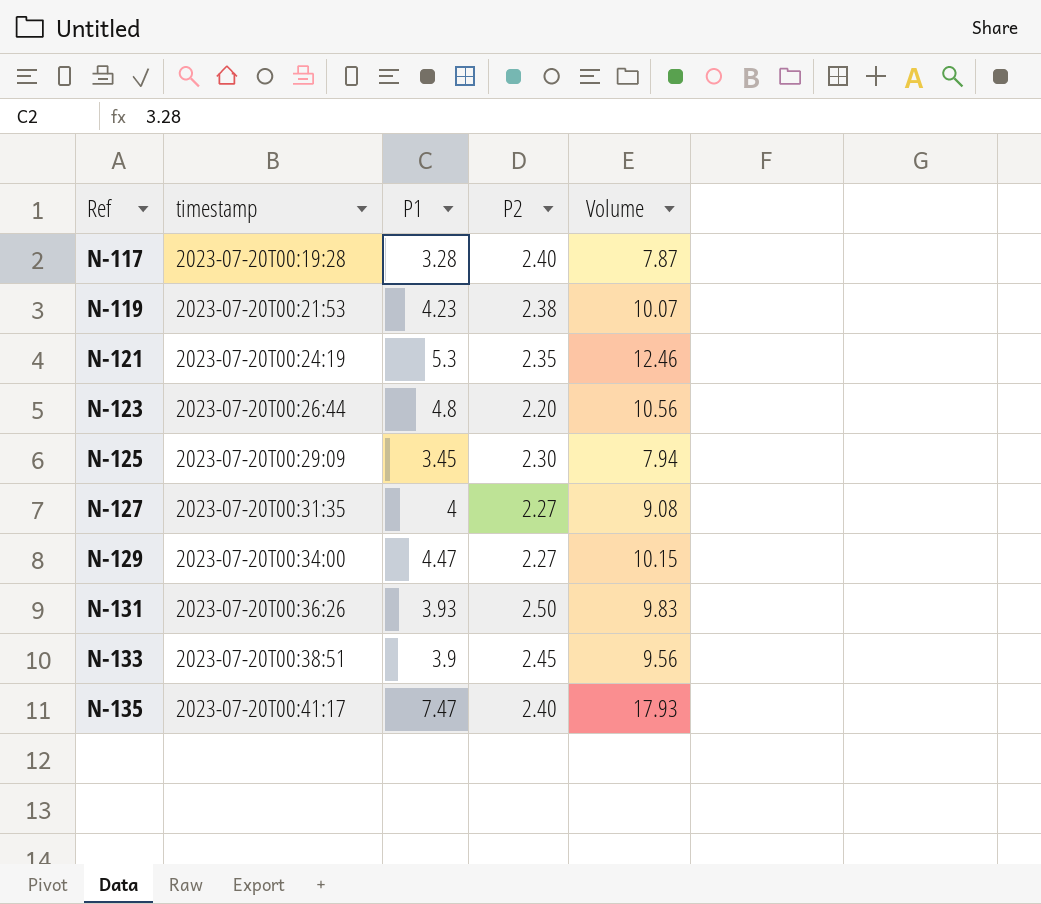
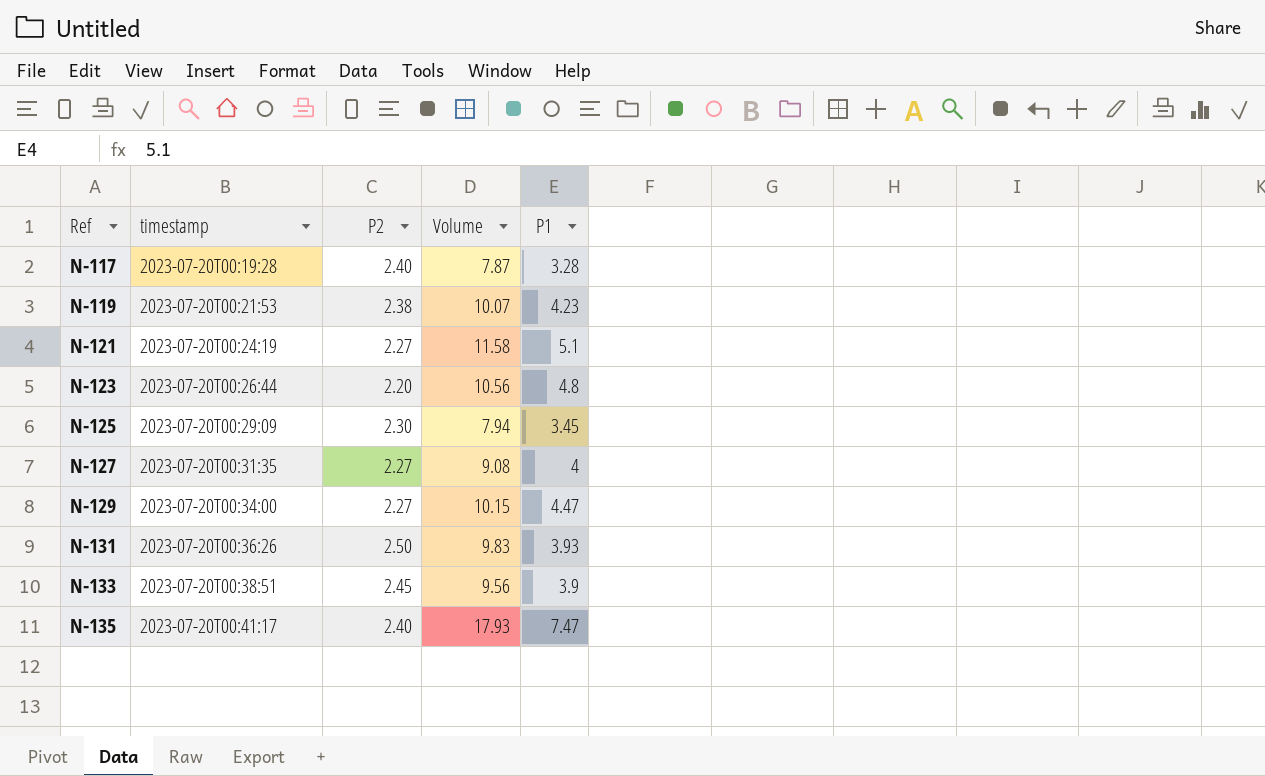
column P1 | position: 3 -> 5
N-121 | P2: 2.35 -> 2.27
N-121 | Volume: 12.46 -> 11.58
N-121 | P1: 5.3 -> 5.1

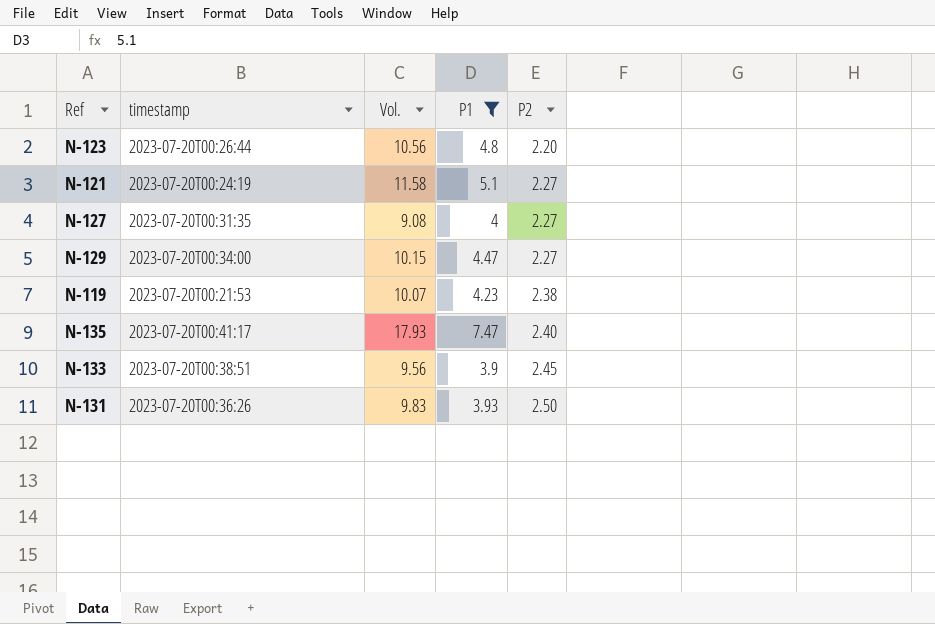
filter: none -> P1 >= 3.9
row order: Ref ascending -> P2 ascending
column name: Volume -> Vol.
column P2 | position: 3 -> 5

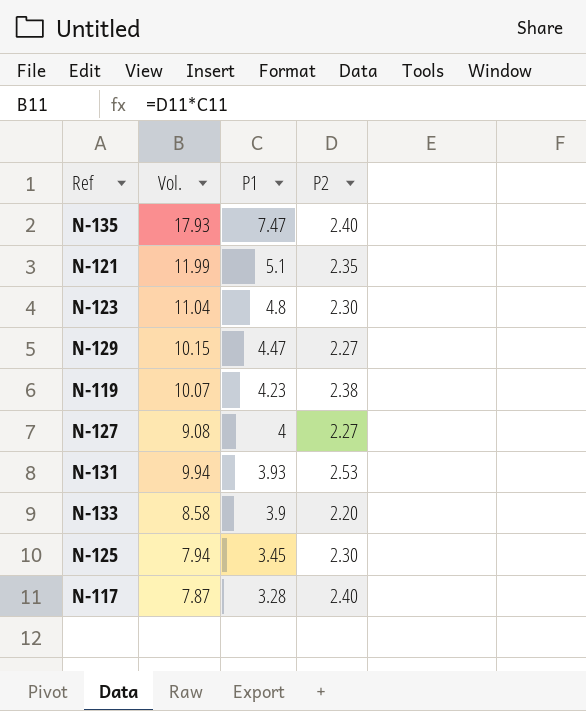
filter: P1 >= 3.9 -> none
row order: P2 ascending -> P1 descending
column timestamp | position: 2 -> none
N-121 | Vol.: 11.58 -> 11.99
N-121 | P2: 2.27 -> 2.35
N-123 | Vol.: 10.56 -> 11.04
N-123 | P2: 2.20 -> 2.30
N-131 | Vol.: 9.83 -> 9.94
N-131 | P2: 2.50 -> 2.53
N-133 | Vol.: 9.56 -> 8.58
N-133 | P2: 2.45 -> 2.20

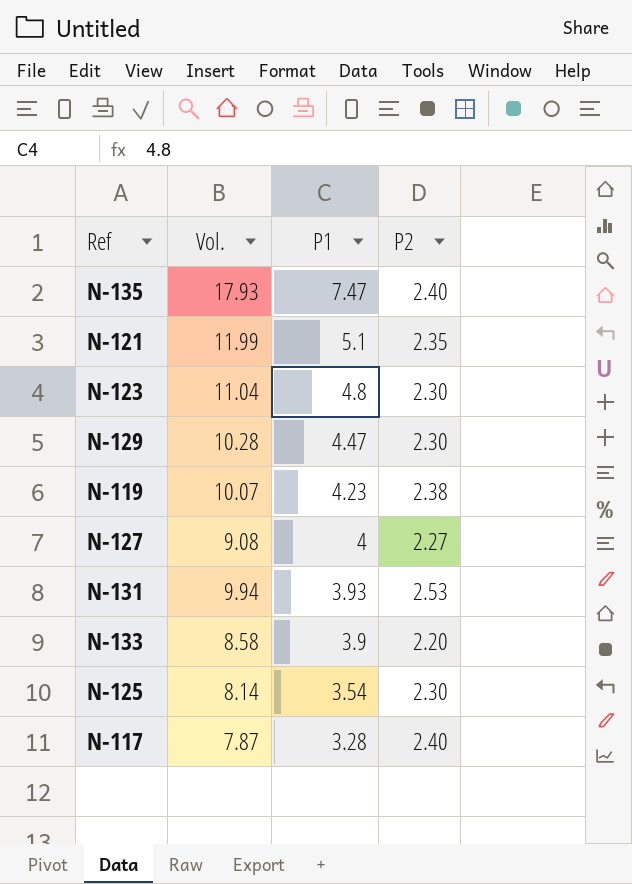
N-129 | Vol.: 10.15 -> 10.28
N-129 | P2: 2.27 -> 2.30
N-125 | Vol.: 7.94 -> 8.14
N-125 | P1: 3.45 -> 3.54

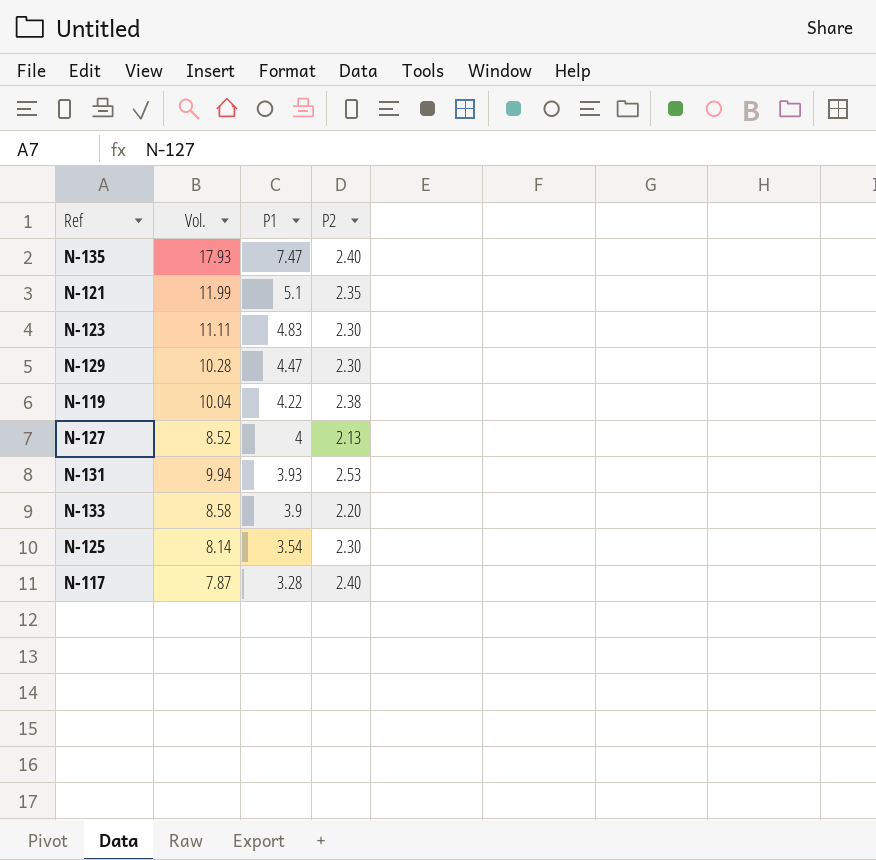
N-123 | Vol.: 11.04 -> 11.11
N-123 | P1: 4.8 -> 4.83
N-119 | Vol.: 10.07 -> 10.04
N-119 | P1: 4.23 -> 4.22
N-127 | Vol.: 9.08 -> 8.52
N-127 | P2: 2.27 -> 2.13

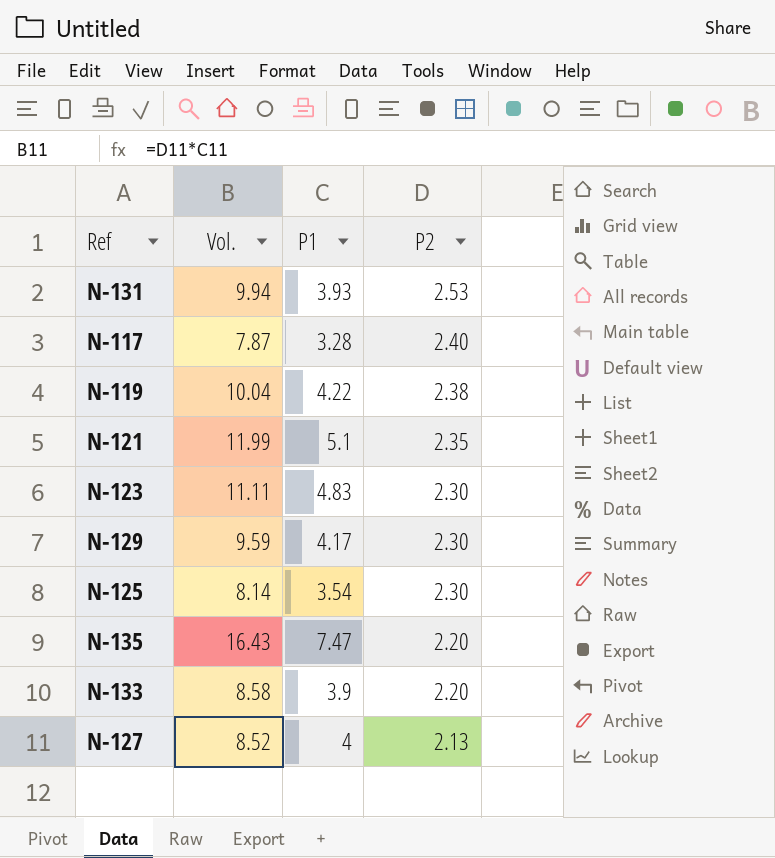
row order: P1 descending -> P2 descending
N-129 | Vol.: 10.28 -> 9.59
N-129 | P1: 4.47 -> 4.17
N-135 | Vol.: 17.93 -> 16.43
N-135 | P2: 2.40 -> 2.20

